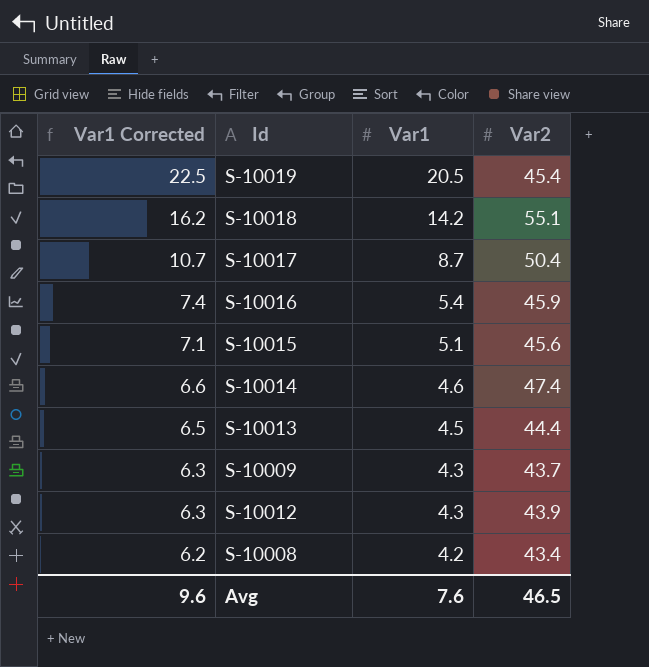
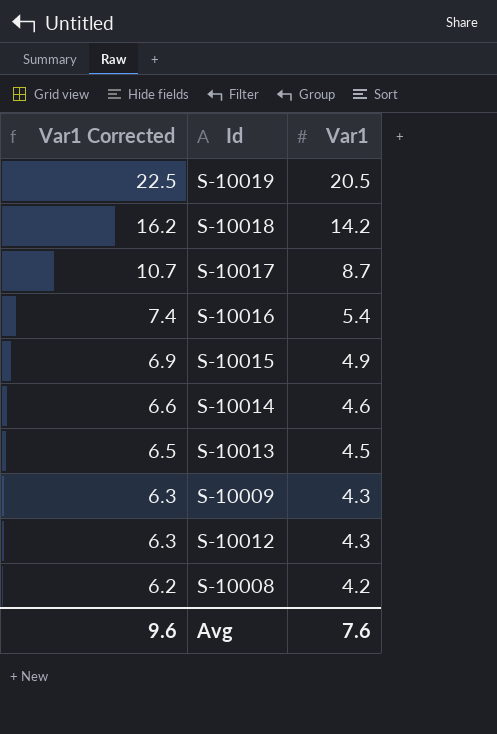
column Var2 | position: 4 -> none
S-10015 | Var1 Corrected: 7.1 -> 6.9
S-10015 | Var1: 5.1 -> 4.9

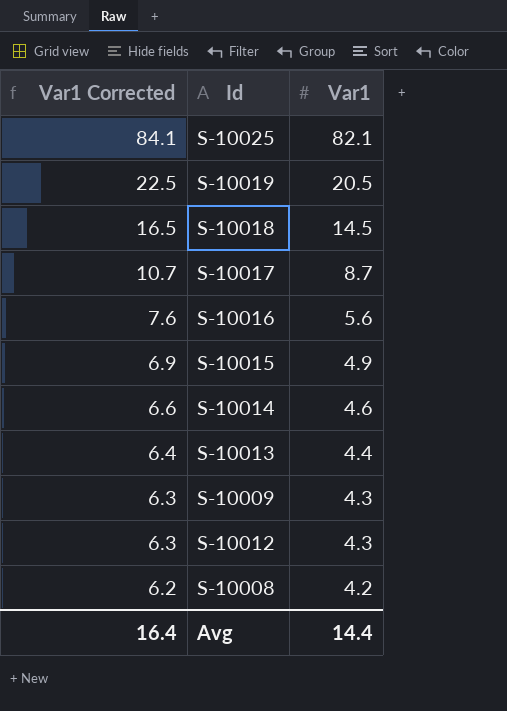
row S-10025: none -> 84.1 | 82.1
S-10018 | Var1 Corrected: 16.2 -> 16.5
S-10018 | Var1: 14.2 -> 14.5
S-10016 | Var1 Corrected: 7.4 -> 7.6
S-10016 | Var1: 5.4 -> 5.6
S-10013 | Var1 Corrected: 6.5 -> 6.4
S-10013 | Var1: 4.5 -> 4.4
Avg | Var1 Corrected: 9.6 -> 16.4
Avg | Var1: 7.6 -> 14.4

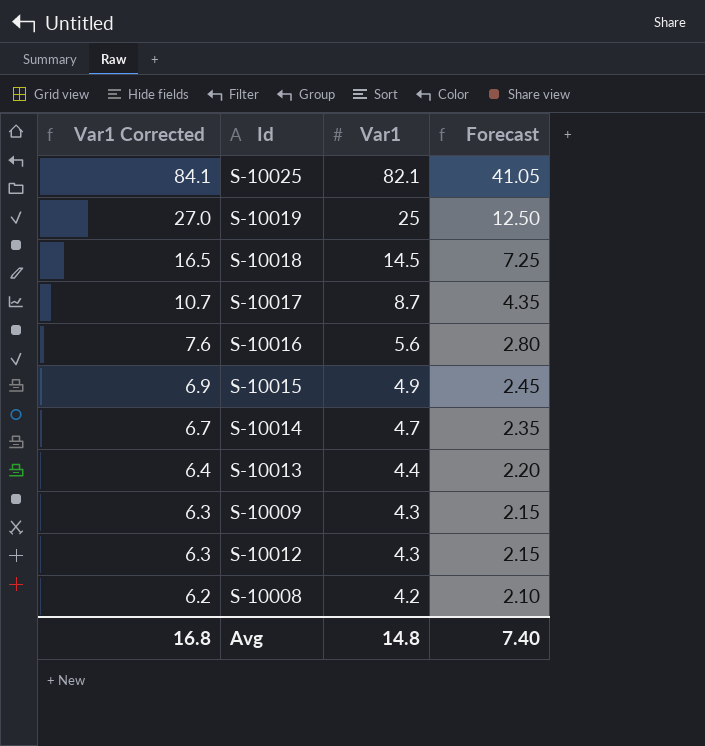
column Forecast | formula: none -> [Var1] * 0.5
S-10019 | Var1 Corrected: 22.5 -> 27.0
S-10019 | Var1: 20.5 -> 25
S-10014 | Var1 Corrected: 6.6 -> 6.7
S-10014 | Var1: 4.6 -> 4.7
Avg | Var1 Corrected: 16.4 -> 16.8
Avg | Var1: 14.4 -> 14.8

